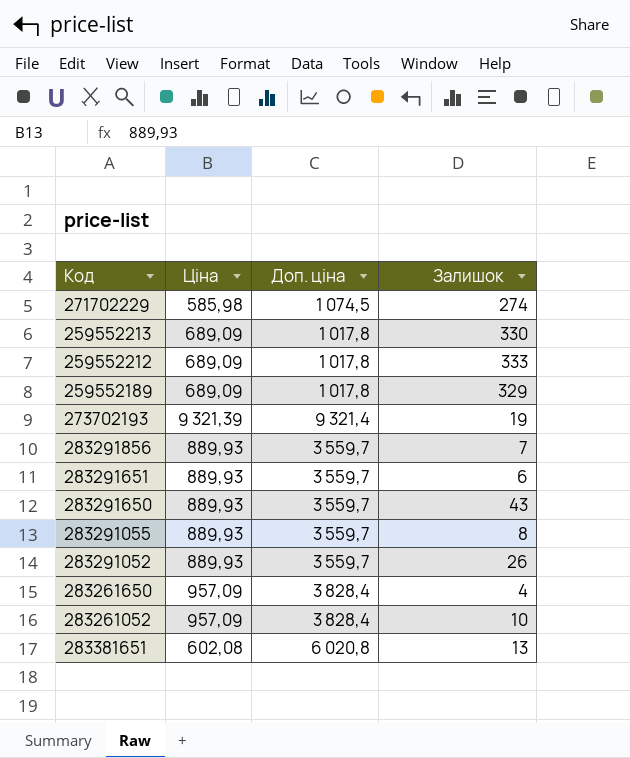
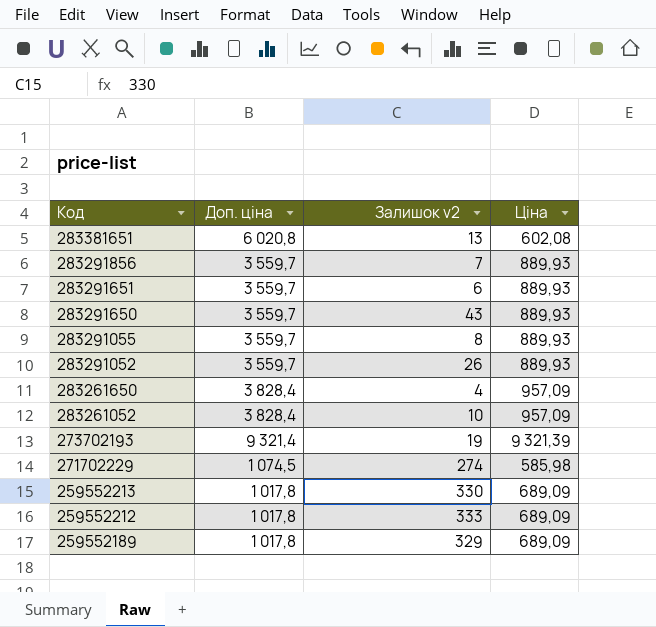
row order: none -> Код descending
column name: Залишок -> Залишок v2
column Ціна | position: 2 -> 4

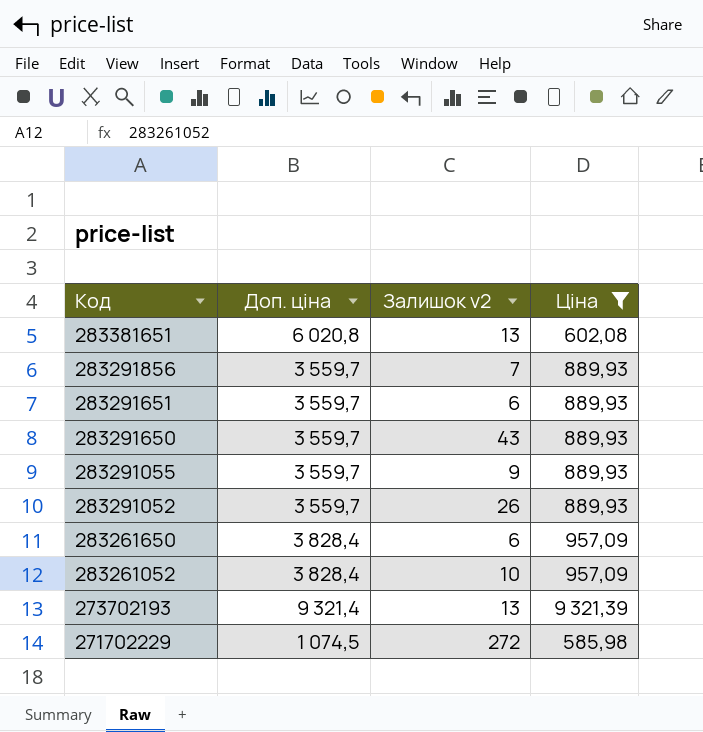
filter: none -> Ціна != 689,09
283291055 | Залишок v2: 8 -> 9
283261650 | Залишок v2: 4 -> 6
273702193 | Залишок v2: 19 -> 13
271702229 | Залишок v2: 274 -> 272

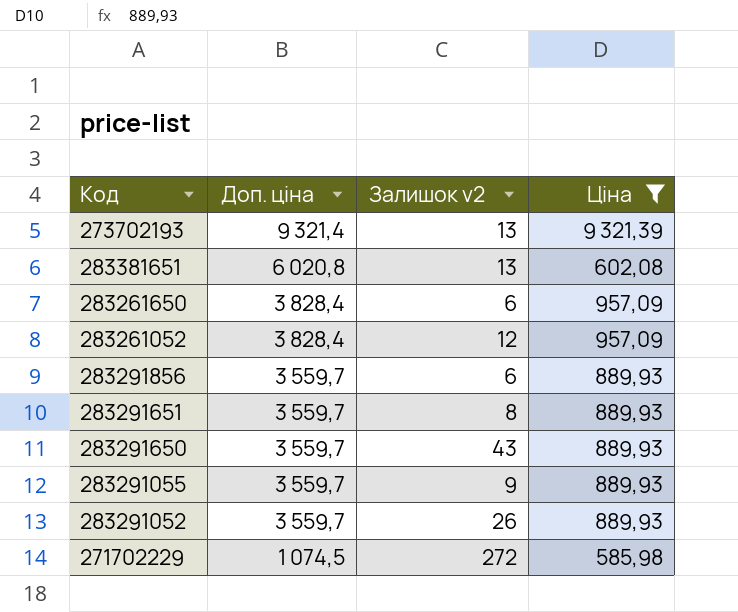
row order: Код descending -> Доп. ціна descending
283261052 | Залишок v2: 10 -> 12
283291856 | Залишок v2: 7 -> 6
283291651 | Залишок v2: 6 -> 8

